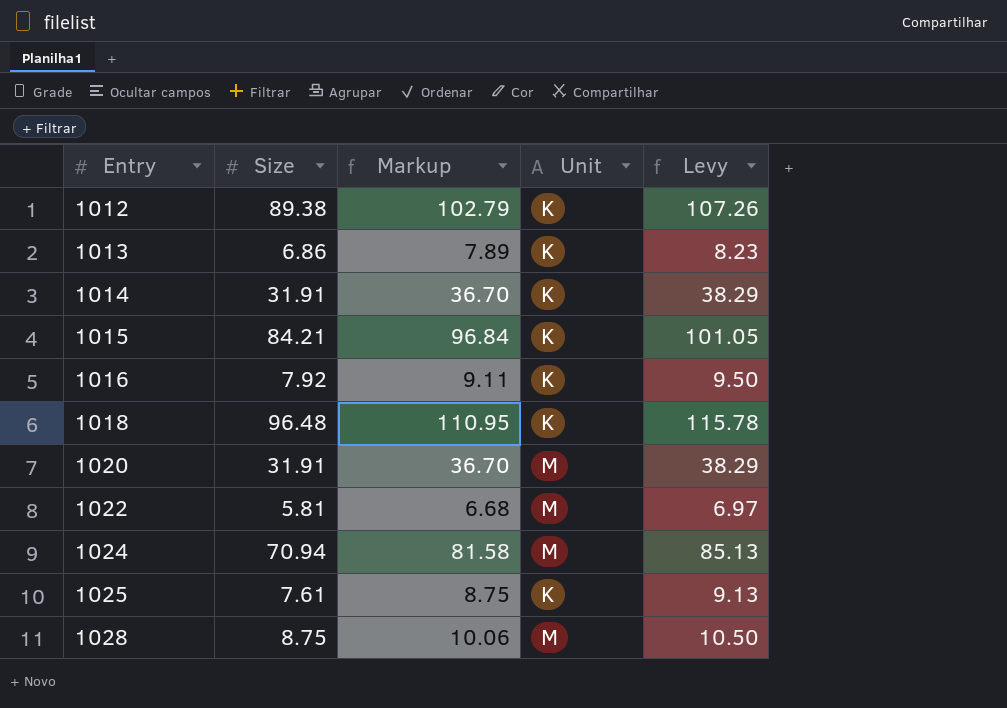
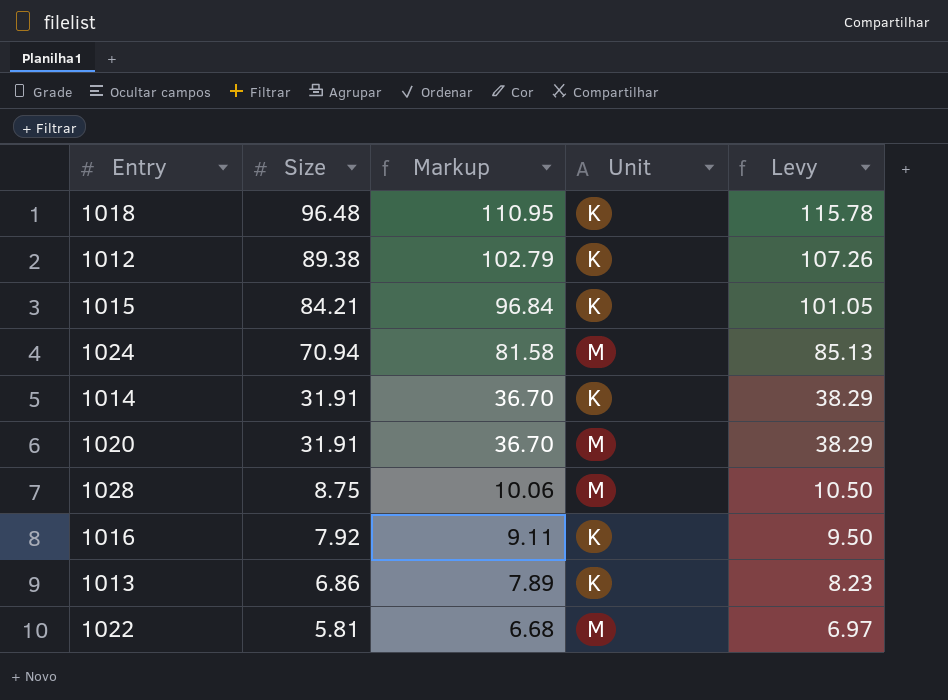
row order: Entry ascending -> Size descending
row 1025: 7.61 | 8.75 | K | 9.13 -> none

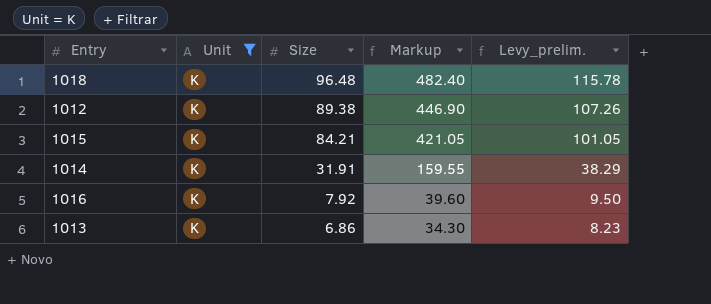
filter: none -> Unit = K
column Unit | position: 4 -> 2
column Markup | formula: [Size] * 1.15 -> [Size] * 5
column name: Levy -> Levy_prelim.

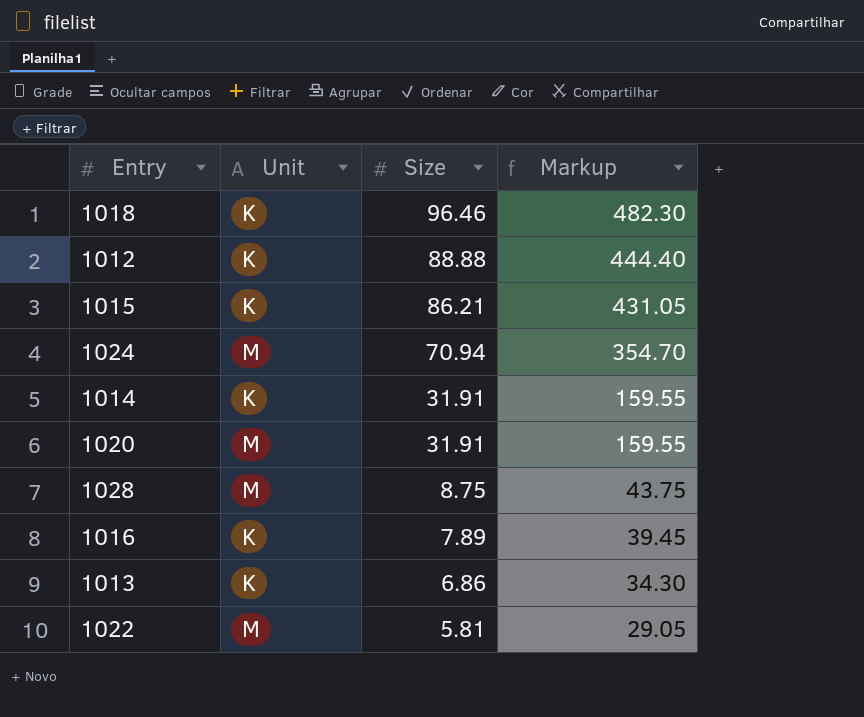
filter: Unit = K -> none
column Levy_prelim. | formula: [Size] * 1.2 -> none
1018 | Size: 96.48 -> 96.46
1018 | Markup: 482.40 -> 482.30
1012 | Size: 89.38 -> 88.88
1012 | Markup: 446.90 -> 444.40
1015 | Size: 84.21 -> 86.21
1015 | Markup: 421.05 -> 431.05
1016 | Size: 7.92 -> 7.89
1016 | Markup: 39.60 -> 39.45

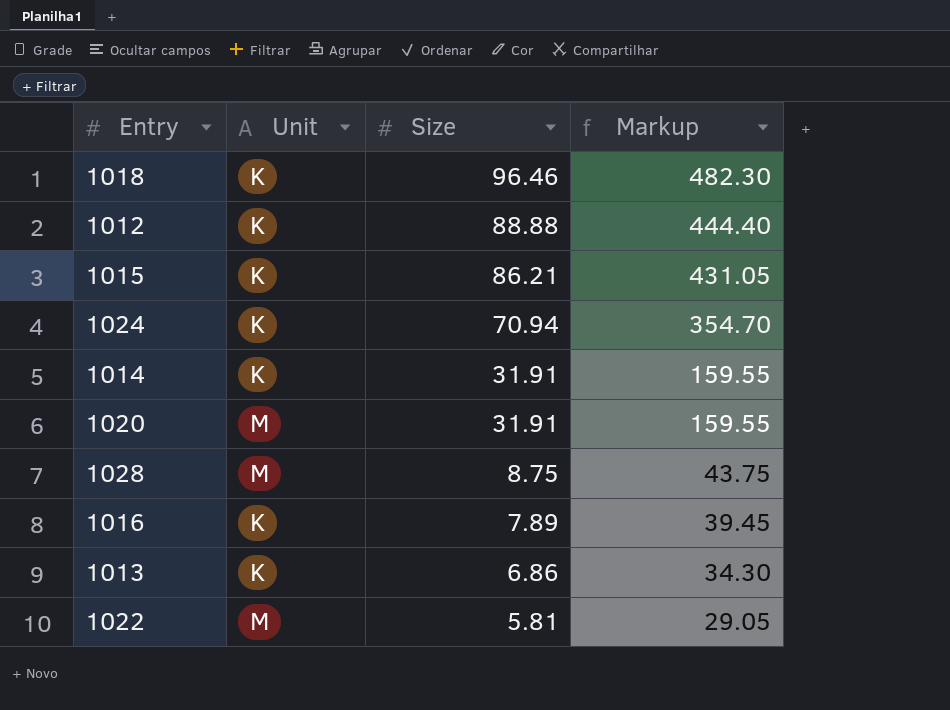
1024 | Unit: M -> K

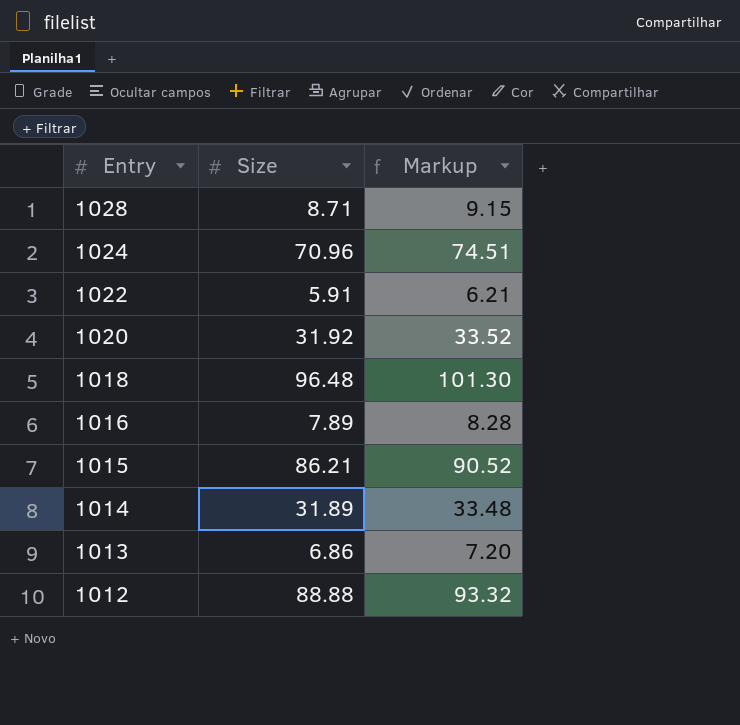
row order: Size descending -> Entry descending
column Unit | position: 2 -> none
column Markup | formula: [Size] * 5 -> [Size] * 1.05
1028 | Size: 8.75 -> 8.71
1024 | Size: 70.94 -> 70.96
1022 | Size: 5.81 -> 5.91
1020 | Size: 31.91 -> 31.92
1018 | Size: 96.46 -> 96.48
1014 | Size: 31.91 -> 31.89

